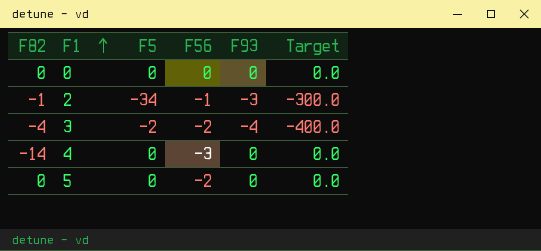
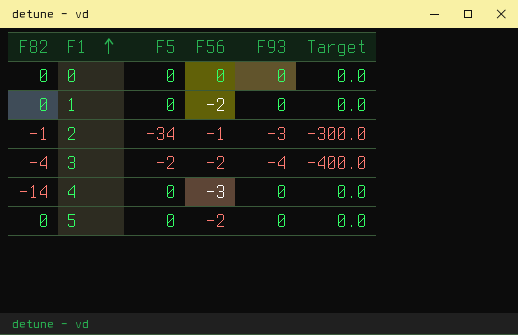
row 1: none -> 0 | 0 | -2 | 0 | 0.0

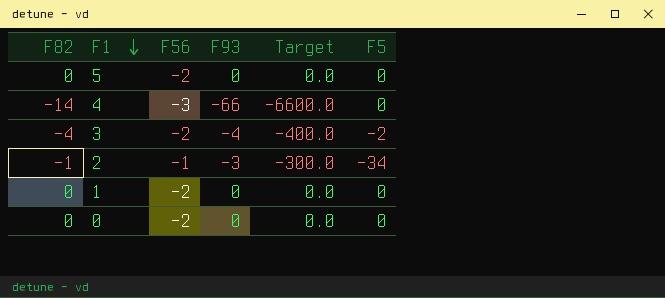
row order: F1 ascending -> F1 descending
column F5 | position: 3 -> 6
4 | F93: 0 -> -66
4 | Target: 0.0 -> -6600.0
0 | F56: 0 -> -2

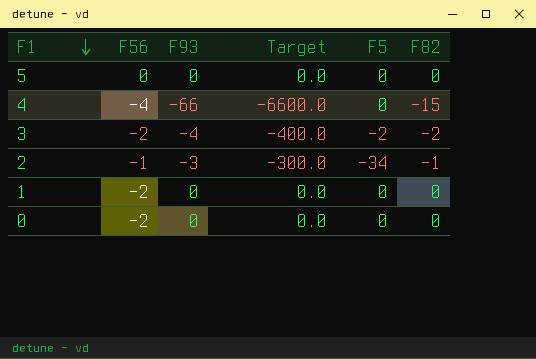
column F82 | position: 1 -> 6
5 | F56: -2 -> 0
4 | F56: -3 -> -4
4 | F82: -14 -> -15
3 | F82: -4 -> -2

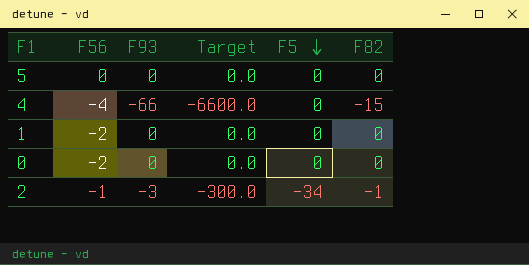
row order: F1 descending -> F5 descending
row 3: -2 | -4 | -400.0 | -2 | -2 -> none

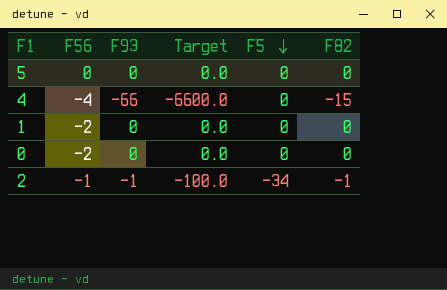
2 | F93: -3 -> -1
2 | Target: -300.0 -> -100.0

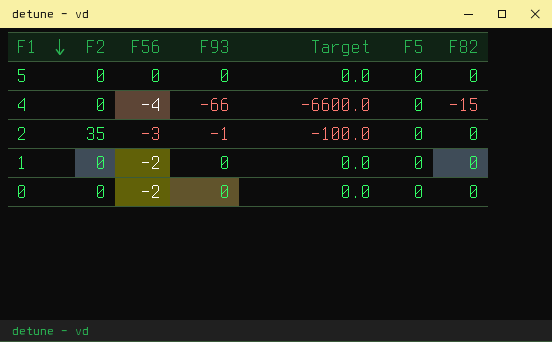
row order: F5 descending -> F1 descending
column F2 | position: none -> 2
2 | F56: -1 -> -3
2 | F5: -34 -> 0
2 | F82: -1 -> 0

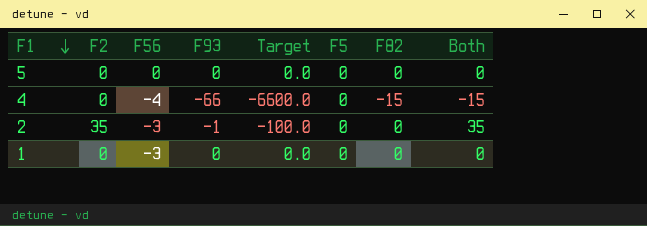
column Both | formula: none -> [F2] + [F82]
row 0: 0 | -2 | 0 | 0.0 | 0 | 0 -> none
1 | F56: -2 -> -3

